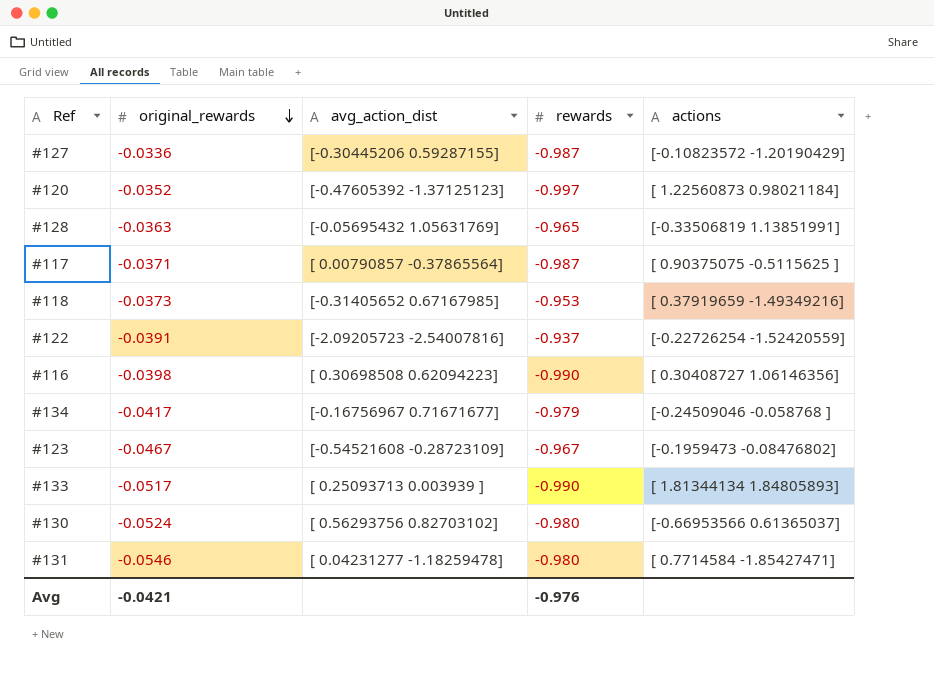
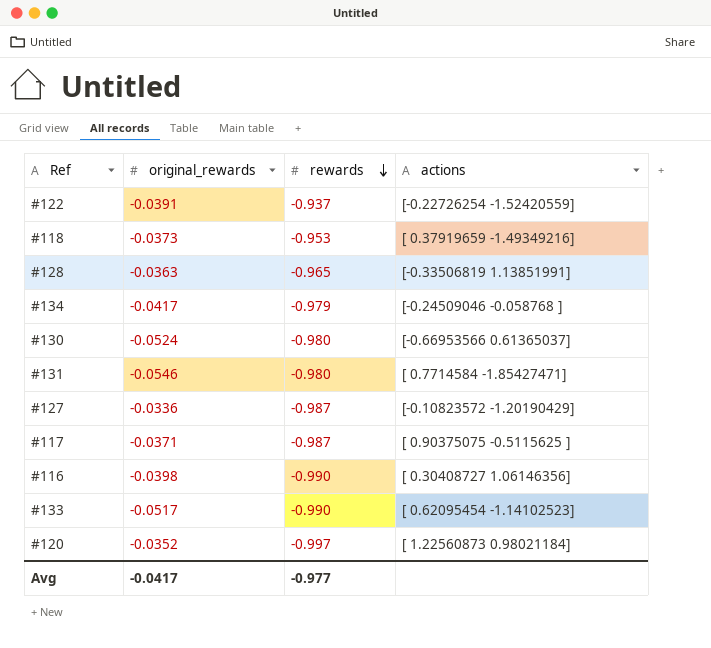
row order: original_rewards descending -> rewards descending
column avg_action_dist | position: 3 -> none
row #123: -0.0467 | [-0.54521608 -0.28723109] | -0.967 | [-0.1959473 -0.08476802] -> none
#133 | actions: [ 1.81344134 1.84805893] -> [ 0.62095454 -1.14102523]
Avg | original_rewards: -0.0421 -> -0.0417
Avg | rewards: -0.976 -> -0.977

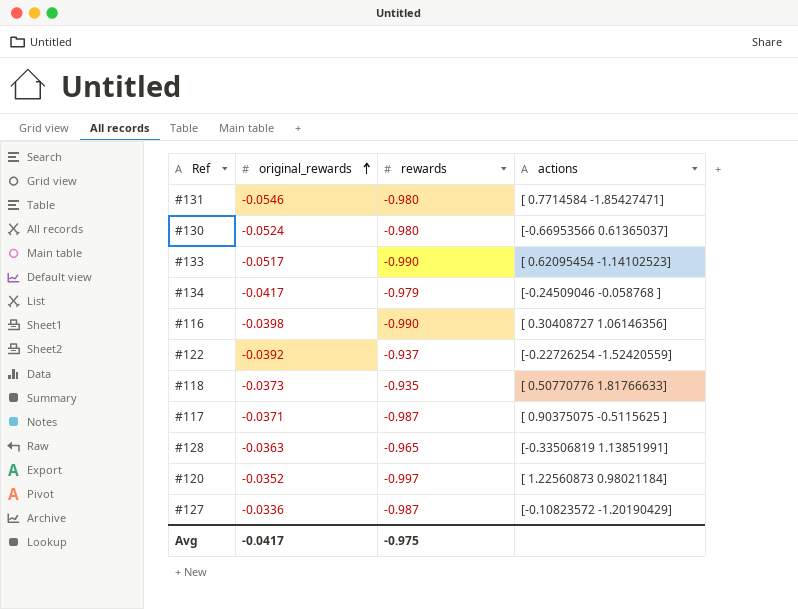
row order: rewards descending -> original_rewards ascending
#122 | original_rewards: -0.0391 -> -0.0392
#118 | rewards: -0.953 -> -0.935
#118 | actions: [ 0.37919659 -1.49349216] -> [ 0.50770776 1.81766633]
Avg | rewards: -0.977 -> -0.975

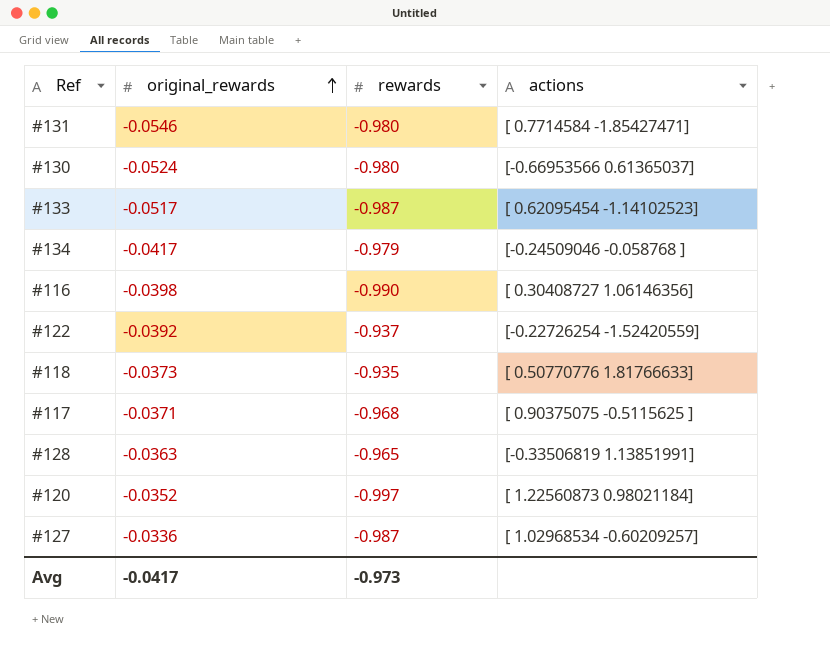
#133 | rewards: -0.990 -> -0.987
#117 | rewards: -0.987 -> -0.968
#127 | actions: [-0.10823572 -1.20190429] -> [ 1.02968534 -0.60209257]
Avg | rewards: -0.975 -> -0.973

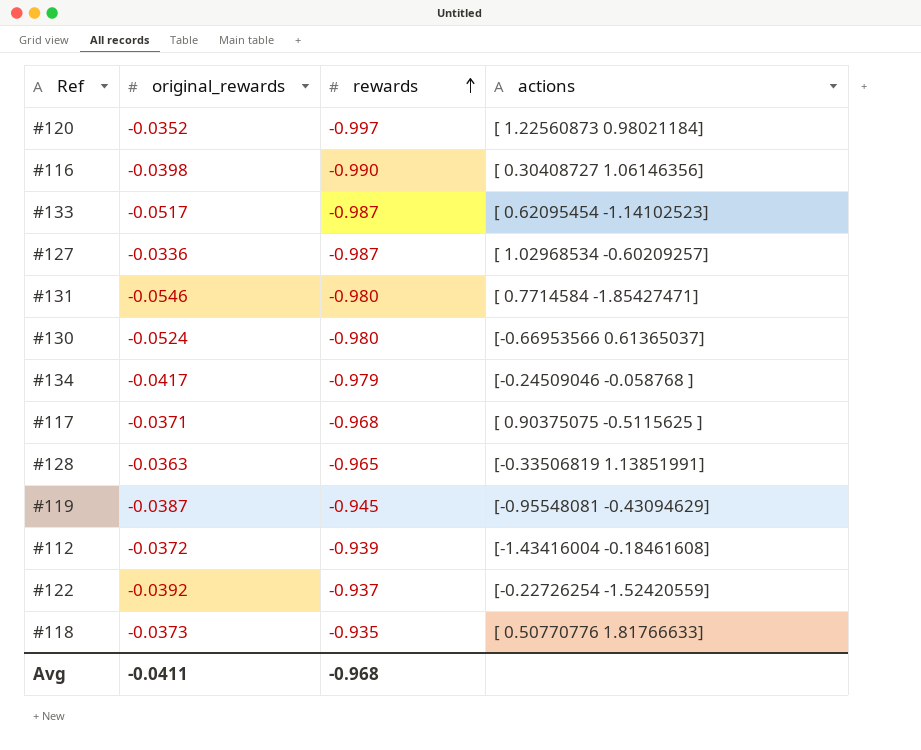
row order: original_rewards ascending -> rewards ascending
row #119: none -> -0.0387 | -0.945 | [-0.95548081 -0.43094629]
row #112: none -> -0.0372 | -0.939 | [-1.43416004 -0.18461608]
Avg | original_rewards: -0.0417 -> -0.0411
Avg | rewards: -0.973 -> -0.968

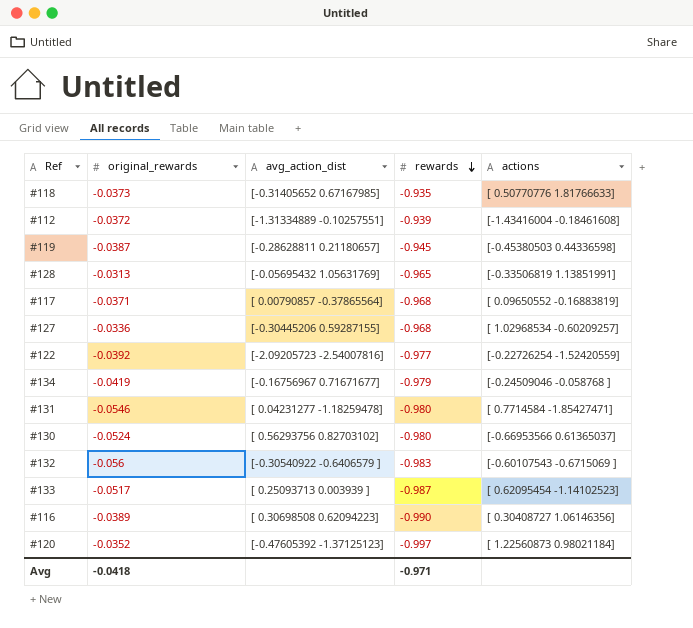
row order: rewards ascending -> rewards descending
column avg_action_dist | position: none -> 3
#119 | actions: [-0.95548081 -0.43094629] -> [-0.45380503 0.44336598]
#128 | original_rewards: -0.0363 -> -0.0313
#117 | actions: [ 0.90375075 -0.5115625 ] -> [ 0.09650552 -0.16883819]
#127 | rewards: -0.987 -> -0.968
#122 | rewards: -0.937 -> -0.977
#134 | original_rewards: -0.0417 -> -0.0419
row #132: none -> -0.056 | [-0.30540922 -0.6406579 ] | -0.983 | [-0.60107543 -0.6715069 ]
#116 | original_rewards: -0.0398 -> -0.0389
Avg | original_rewards: -0.0411 -> -0.0418
Avg | rewards: -0.968 -> -0.971

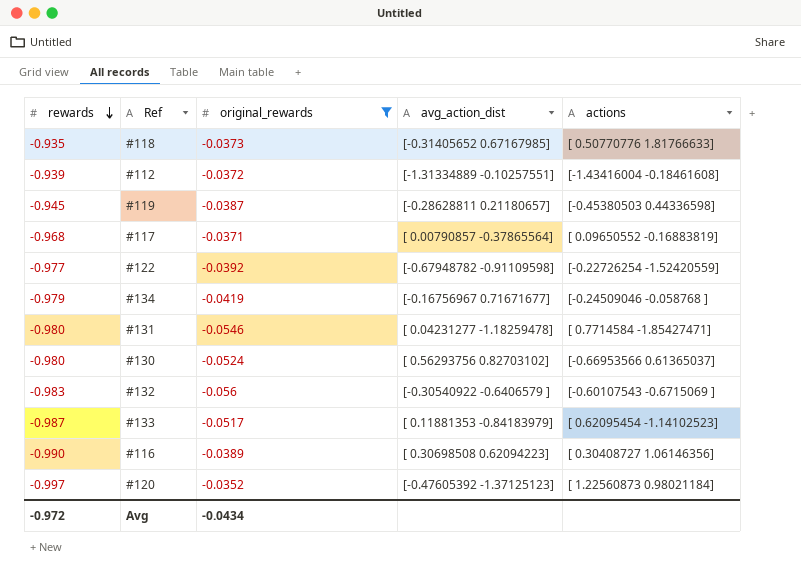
filter: none -> original_rewards <= -0.0352
column rewards | position: 4 -> 1
#122 | avg_action_dist: [-2.09205723 -2.54007816] -> [-0.67948782 -0.91109598]
#133 | avg_action_dist: [ 0.25093713 0.003939 ] -> [ 0.11881353 -0.84183979]
Avg | rewards: -0.971 -> -0.972
Avg | original_rewards: -0.0418 -> -0.0434

